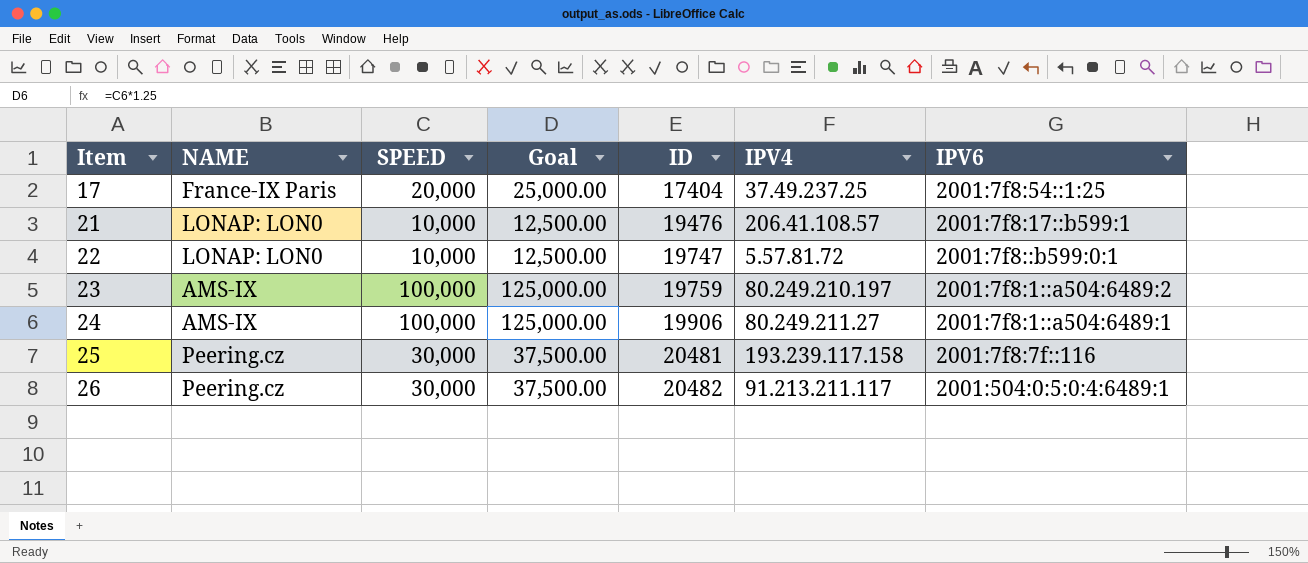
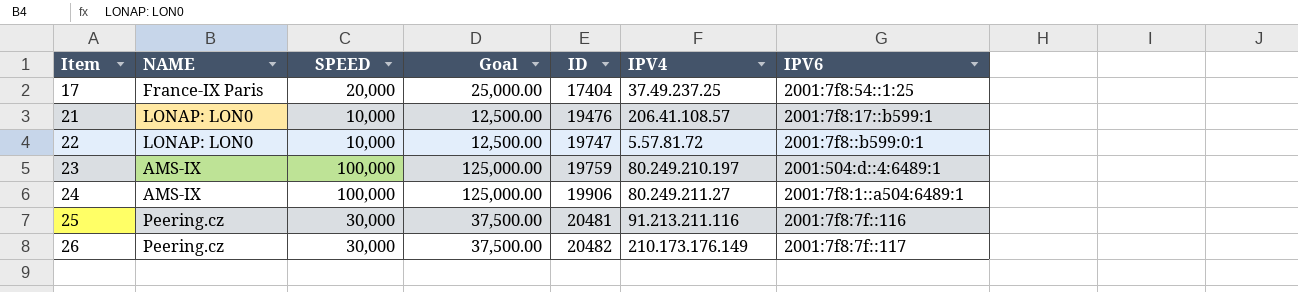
23 | IPV6: 2001:7f8:1::a504:6489:2 -> 2001:504:d::4:6489:1
25 | IPV4: 193.239.117.158 -> 91.213.211.116
26 | IPV4: 91.213.211.117 -> 210.173.176.149
26 | IPV6: 2001:504:0:5:0:4:6489:1 -> 2001:7f8:7f::117

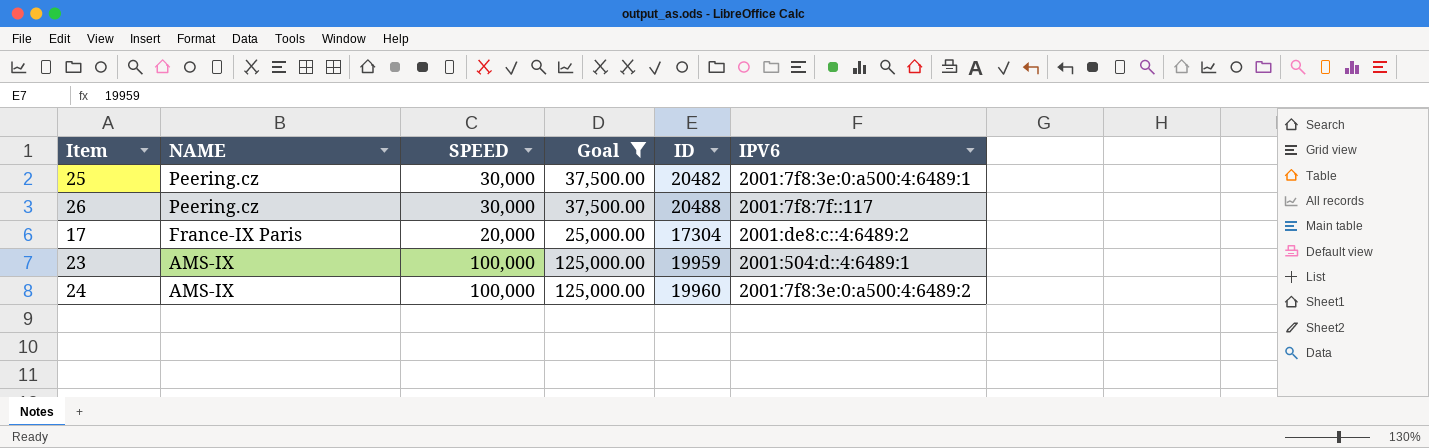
filter: none -> Goal != 12,500.00
row order: Item ascending -> NAME descending
column IPV4 | position: 6 -> none
25 | ID: 20481 -> 20482
25 | IPV6: 2001:7f8:7f::116 -> 2001:7f8:3e:0:a500:4:6489:1
26 | ID: 20482 -> 20488
17 | ID: 17404 -> 17304
17 | IPV6: 2001:7f8:54::1:25 -> 2001:de8:c::4:6489:2
23 | ID: 19759 -> 19959
24 | ID: 19906 -> 19960
24 | IPV6: 2001:7f8:1::a504:6489:1 -> 2001:7f8:3e:0:a500:4:6489:2

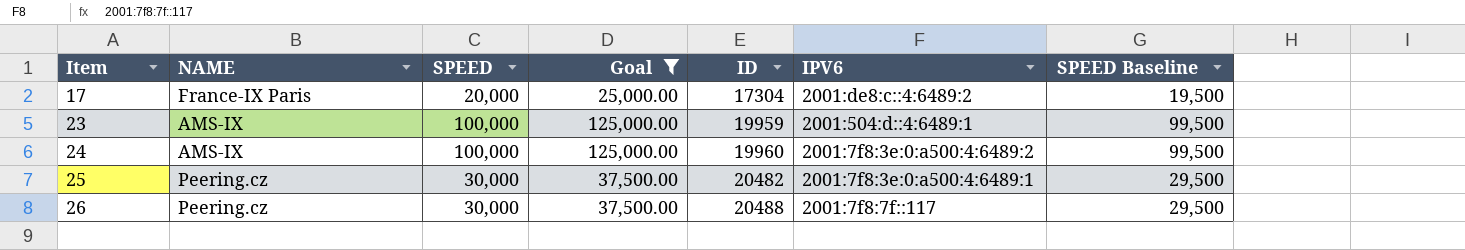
row order: NAME descending -> Item ascending
column SPEED Baseline | formula: none -> [SPEED] - 500

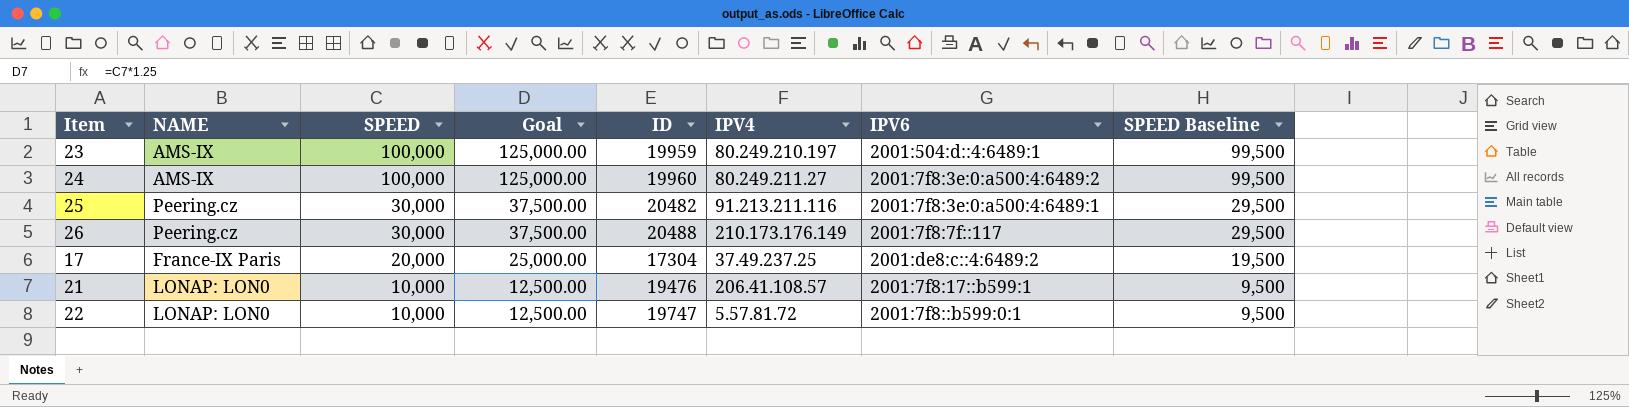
filter: Goal != 12,500.00 -> none
row order: Item ascending -> SPEED descending
column IPV4 | position: none -> 6

